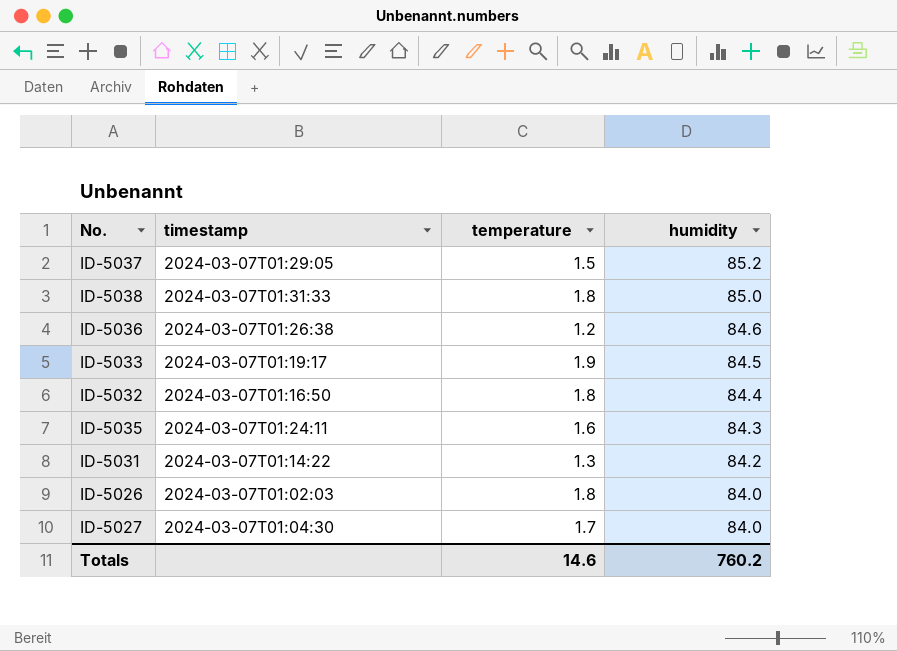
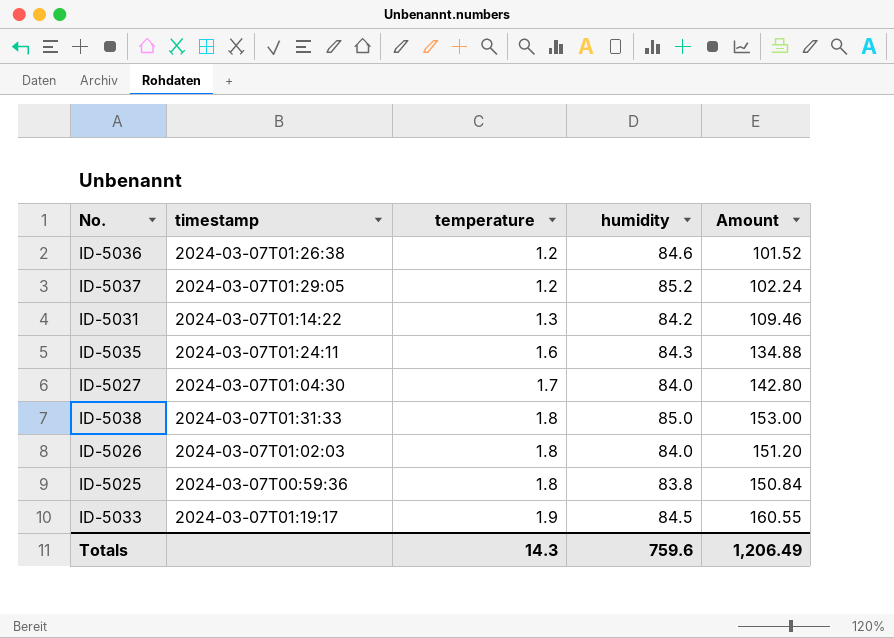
row order: humidity descending -> temperature ascending
column Amount | formula: none -> [temperature] * [humidity]
row ID-5032: 2024-03-07T01:16:50 | 1.8 | 84.4 -> none
ID-5037 | temperature: 1.5 -> 1.2
row ID-5025: none -> 2024-03-07T00:59:36 | 1.8 | 83.8 | 150.84
Totals | temperature: 14.6 -> 14.3
Totals | humidity: 760.2 -> 759.6

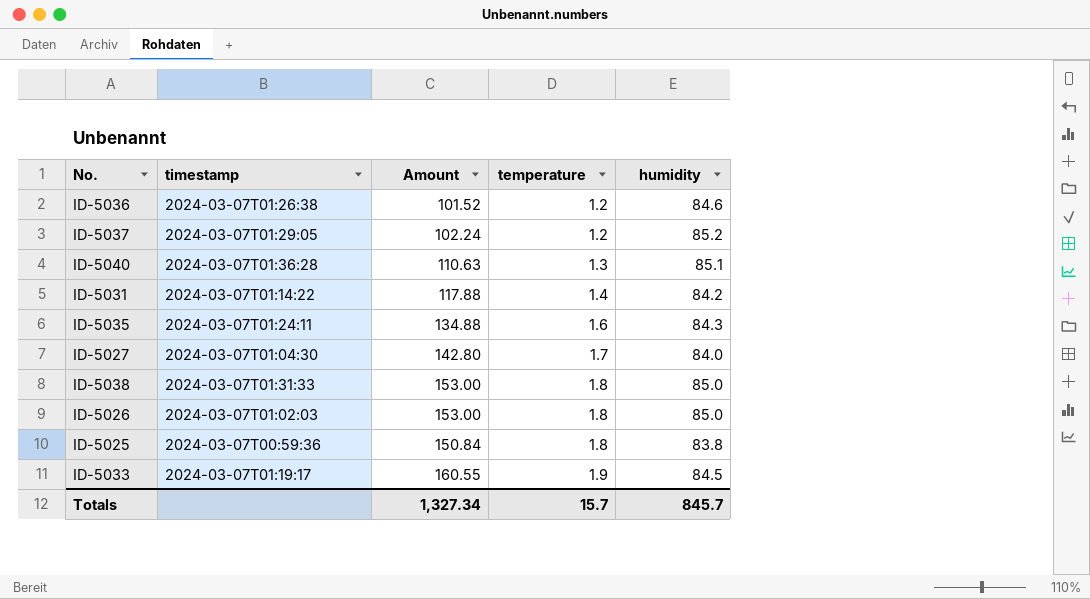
column Amount | position: 5 -> 3
row ID-5040: none -> 2024-03-07T01:36:28 | 110.63 | 1.3 | 85.1
ID-5031 | Amount: 109.46 -> 117.88
ID-5031 | temperature: 1.3 -> 1.4
ID-5026 | Amount: 151.20 -> 153.00
ID-5026 | humidity: 84.0 -> 85.0
Totals | Amount: 1,206.49 -> 1,327.34
Totals | temperature: 14.3 -> 15.7
Totals | humidity: 759.6 -> 845.7

